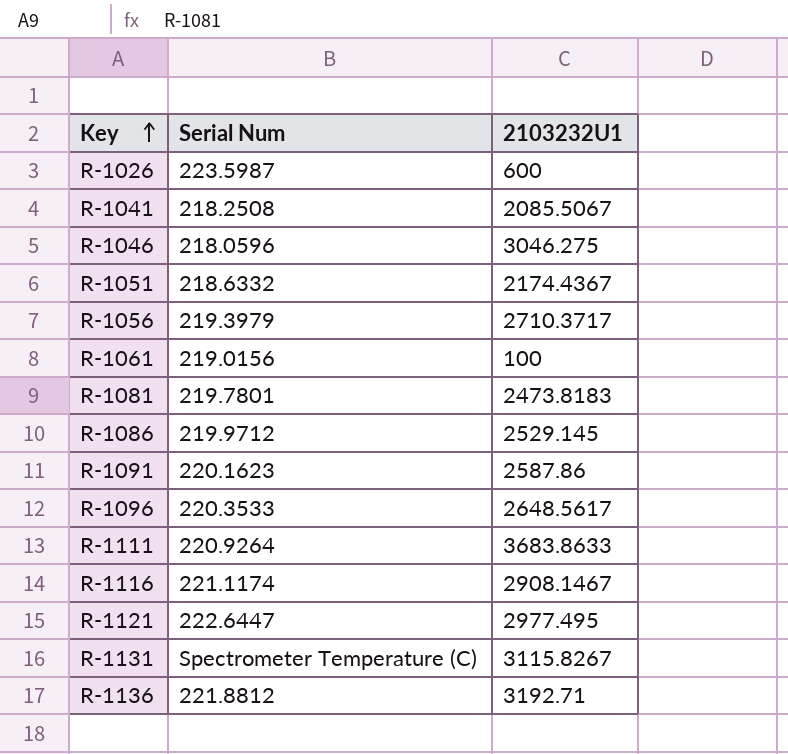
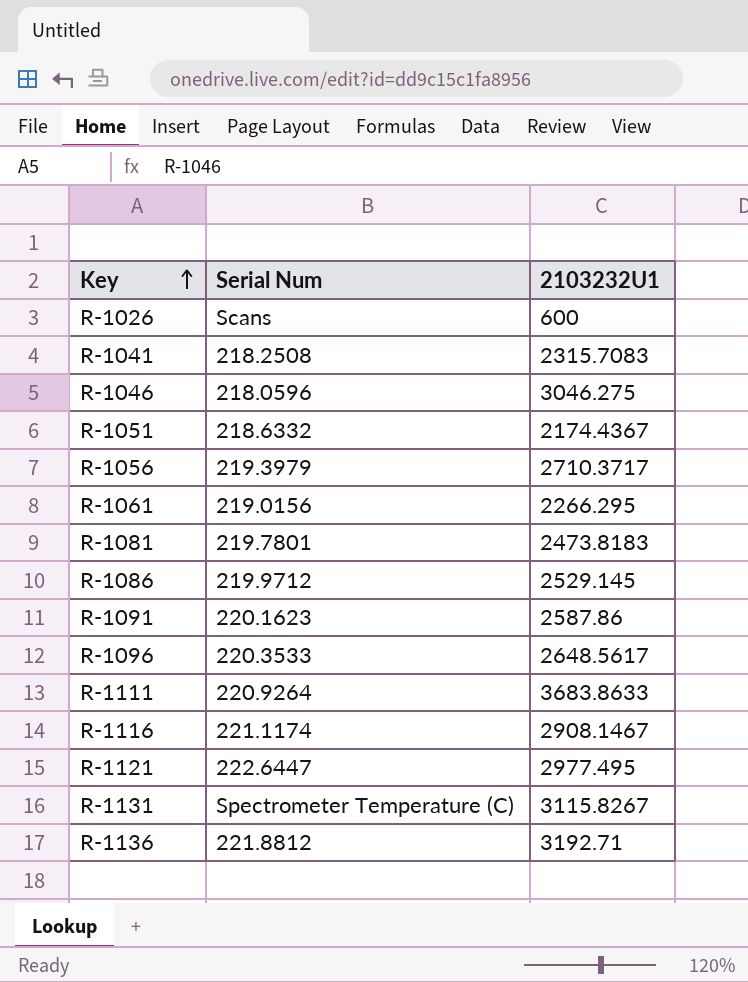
R-1026 | Serial Num: 223.5987 -> Scans
R-1041 | 2103232U1: 2085.5067 -> 2315.7083
R-1061 | 2103232U1: 100 -> 2266.295

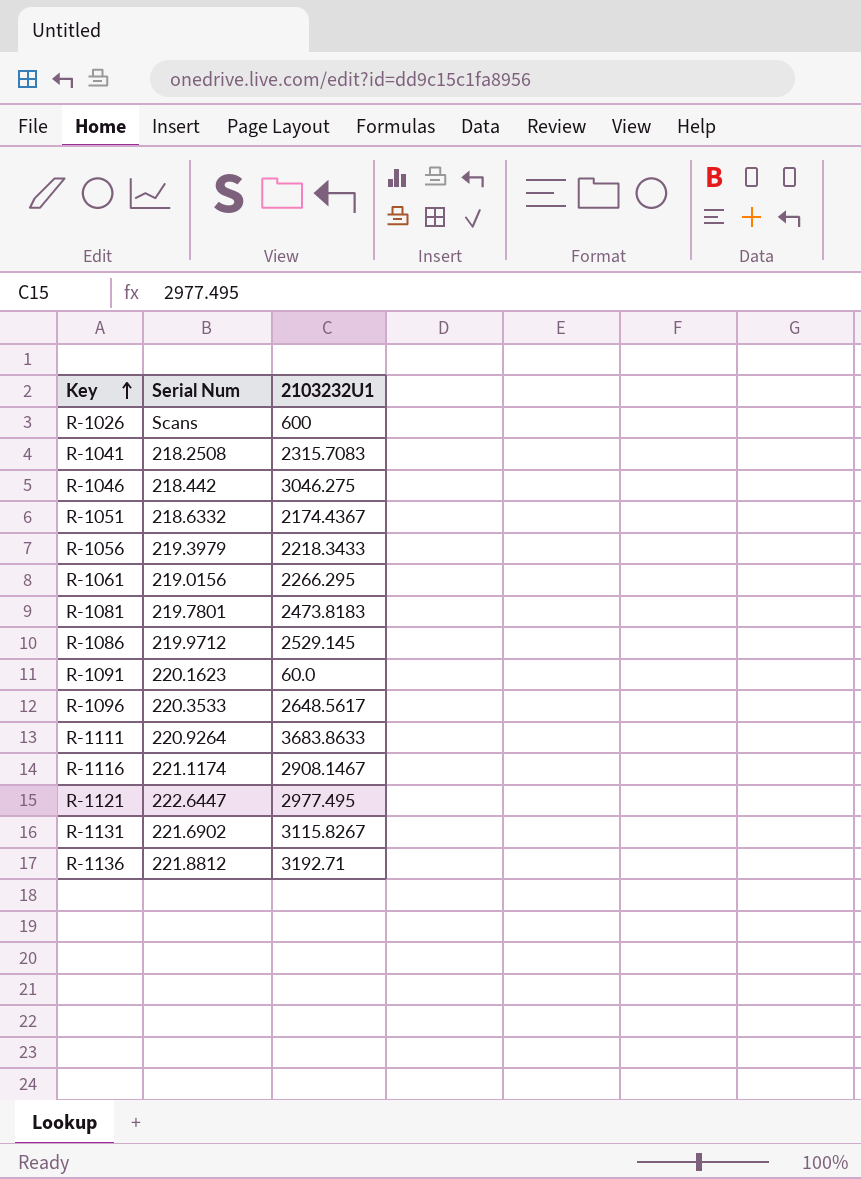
R-1046 | Serial Num: 218.0596 -> 218.442
R-1056 | 2103232U1: 2710.3717 -> 2218.3433
R-1091 | 2103232U1: 2587.86 -> 60.0
R-1131 | Serial Num: Spectrometer Temperature (C) -> 221.6902

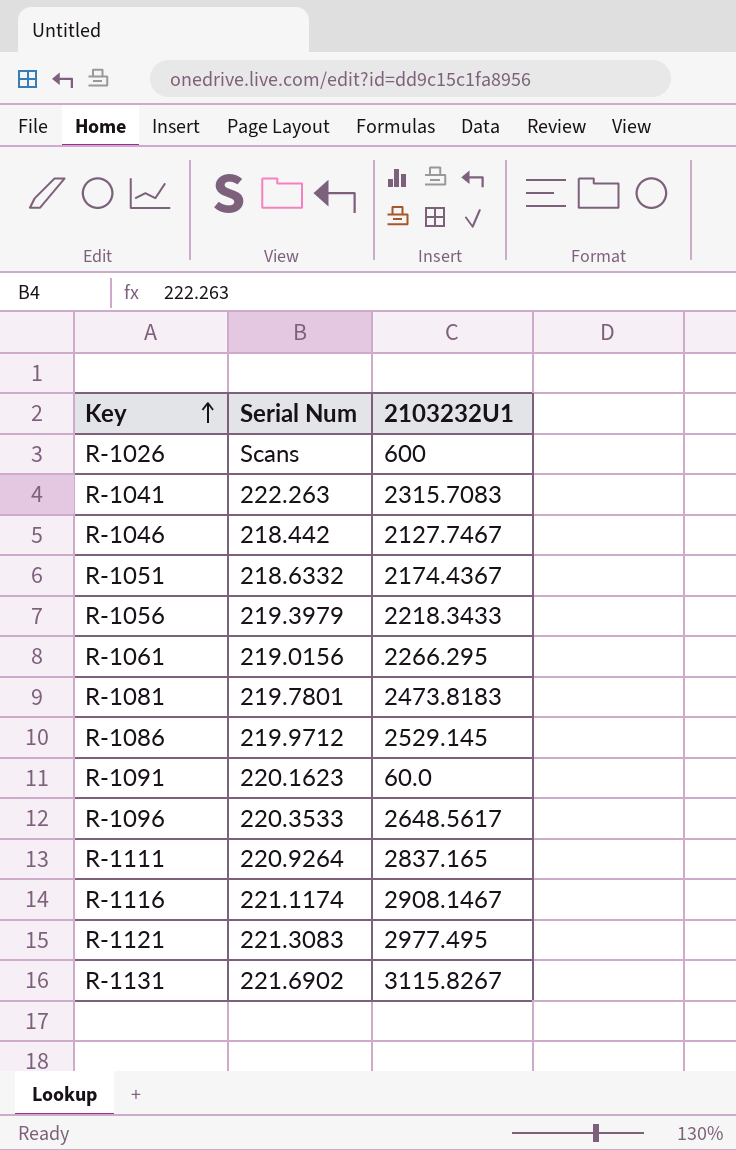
row R-1136: 221.8812 | 3192.71 -> none
R-1041 | Serial Num: 218.2508 -> 222.263
R-1046 | 2103232U1: 3046.275 -> 2127.7467
R-1111 | 2103232U1: 3683.8633 -> 2837.165
R-1121 | Serial Num: 222.6447 -> 221.3083

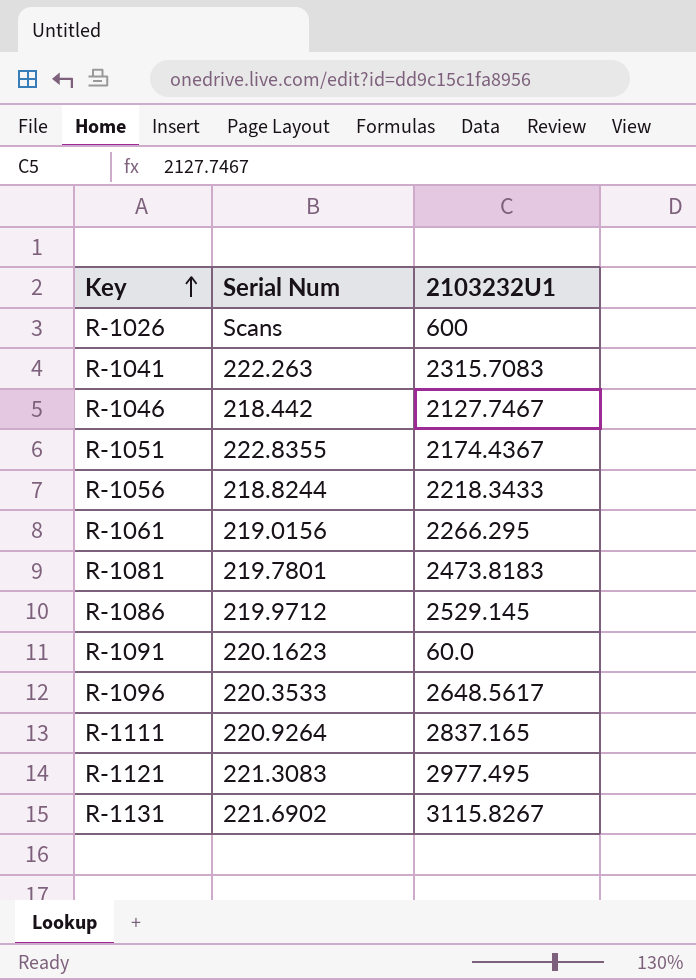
row R-1116: 221.1174 | 2908.1467 -> none
R-1051 | Serial Num: 218.6332 -> 222.8355
R-1056 | Serial Num: 219.3979 -> 218.8244

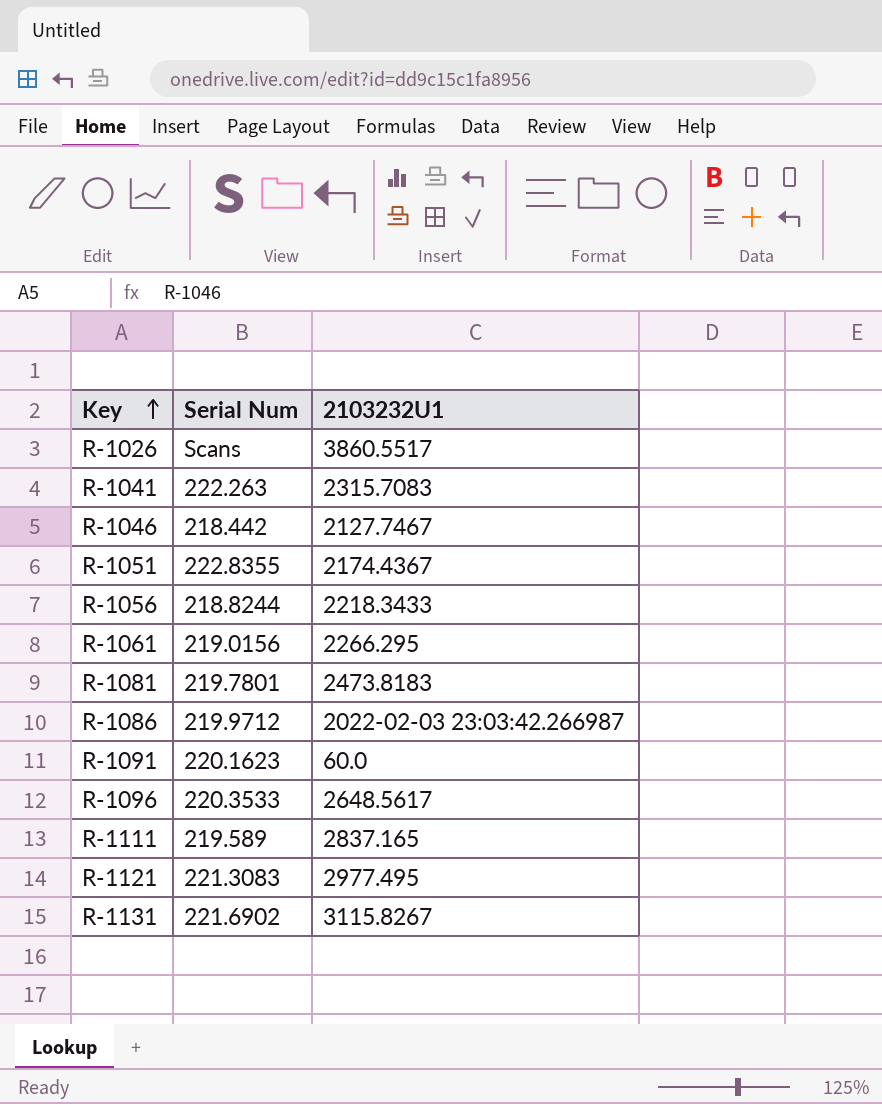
R-1026 | 2103232U1: 600 -> 3860.5517
R-1086 | 2103232U1: 2529.145 -> 2022-02-03 23:03:42.266987
R-1111 | Serial Num: 220.9264 -> 219.589

